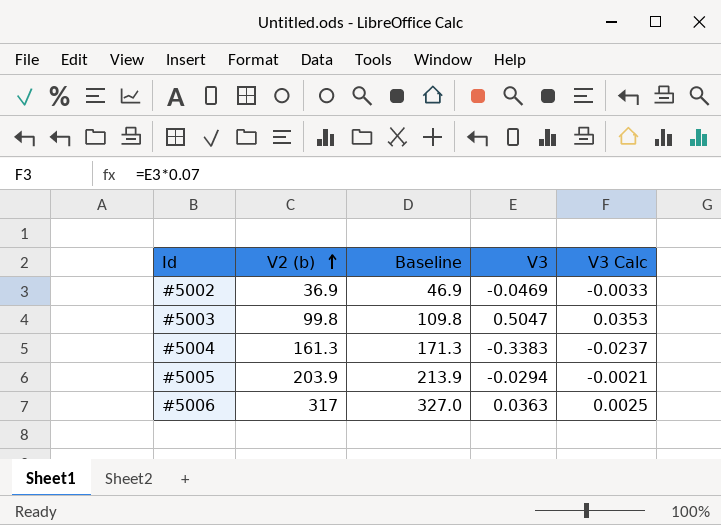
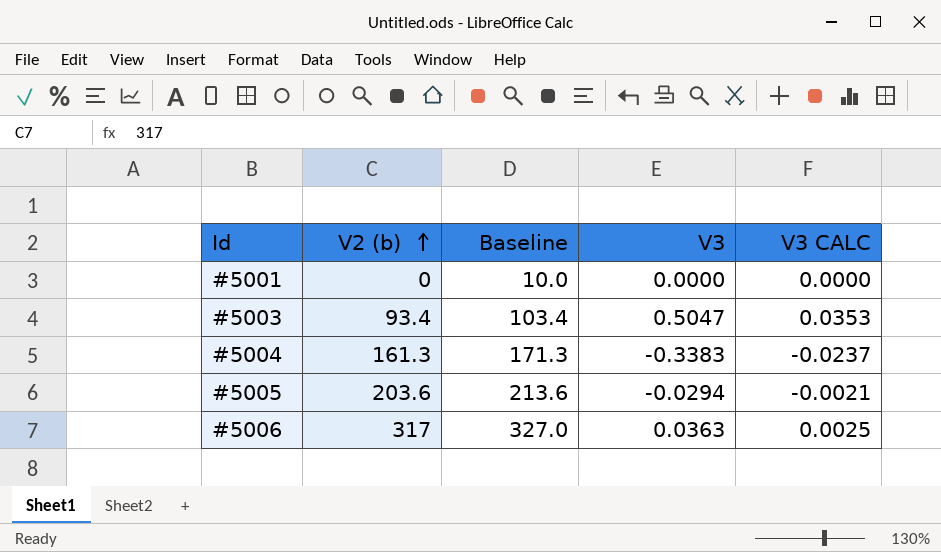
column name: V3 Calc -> V3 CALC
row #5002: 36.9 | 46.9 | -0.0469 | -0.0033 -> none
row #5001: none -> 0 | 10.0 | 0.0000 | 0.0000
#5003 | V2 (b): 99.8 -> 93.4
#5003 | Baseline: 109.8 -> 103.4
#5005 | V2 (b): 203.9 -> 203.6
#5005 | Baseline: 213.9 -> 213.6

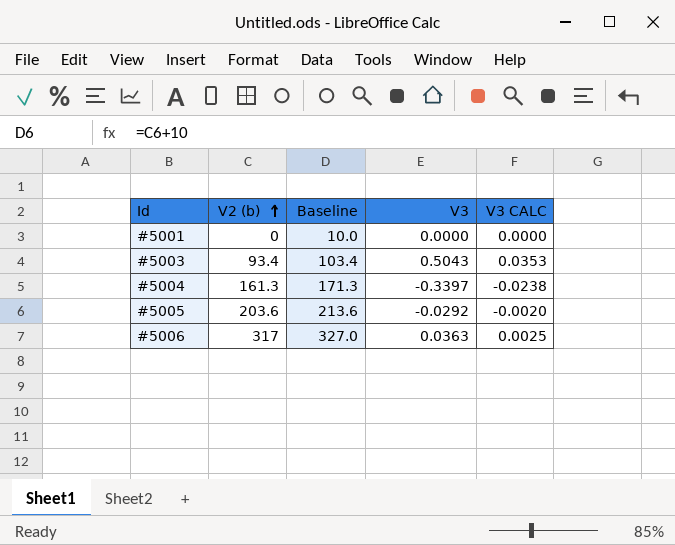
#5003 | V3: 0.5047 -> 0.5043
#5004 | V3: -0.3383 -> -0.3397
#5004 | V3 CALC: -0.0237 -> -0.0238
#5005 | V3: -0.0294 -> -0.0292
#5005 | V3 CALC: -0.0021 -> -0.0020

